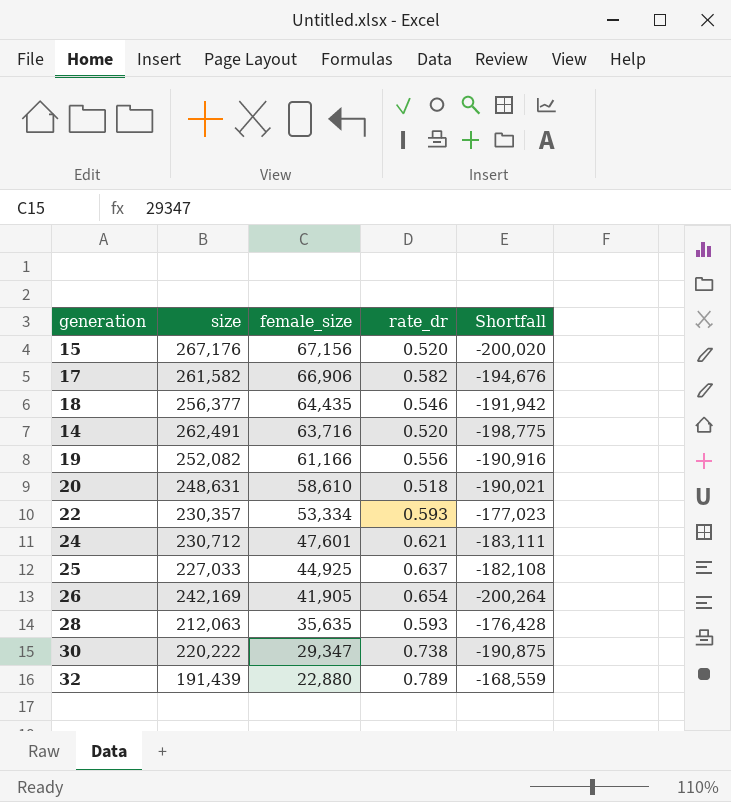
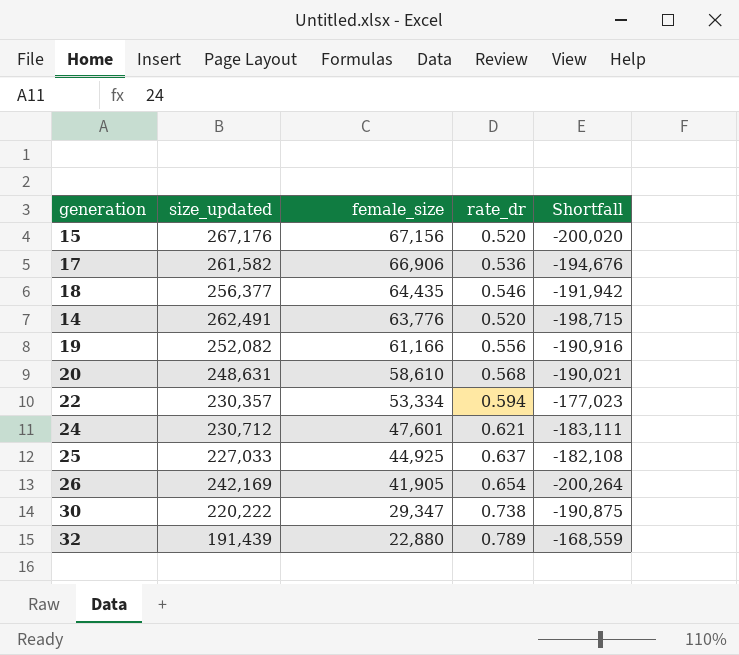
column name: size -> size_updated
row 28: 212,063 | 35,635 | 0.593 | -176,428 -> none
17 | rate_dr: 0.582 -> 0.536
14 | female_size: 63,716 -> 63,776
14 | Shortfall: -198,775 -> -198,715
20 | rate_dr: 0.518 -> 0.568
22 | rate_dr: 0.593 -> 0.594

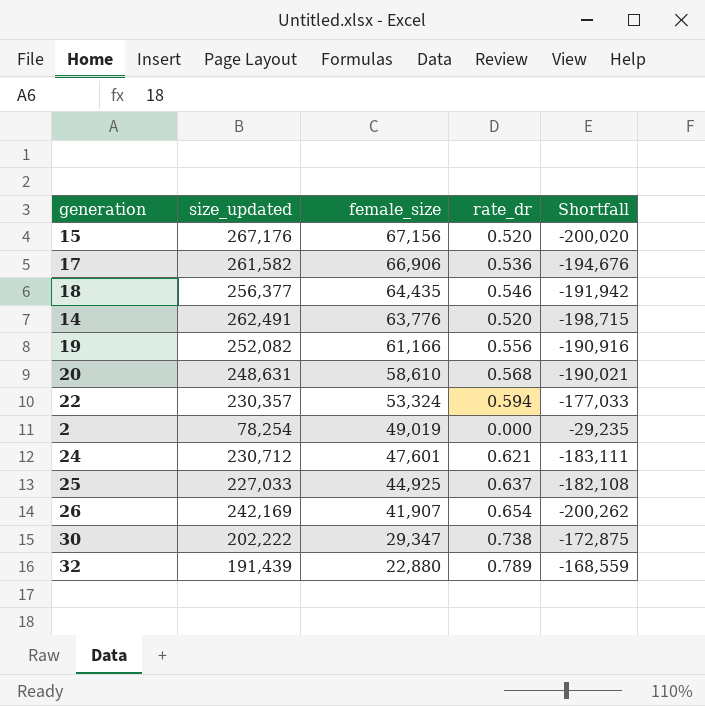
22 | female_size: 53,334 -> 53,324
22 | Shortfall: -177,023 -> -177,033
row 2: none -> 78,254 | 49,019 | 0.000 | -29,235
26 | female_size: 41,905 -> 41,907
26 | Shortfall: -200,264 -> -200,262
30 | size_updated: 220,222 -> 202,222
30 | Shortfall: -190,875 -> -172,875

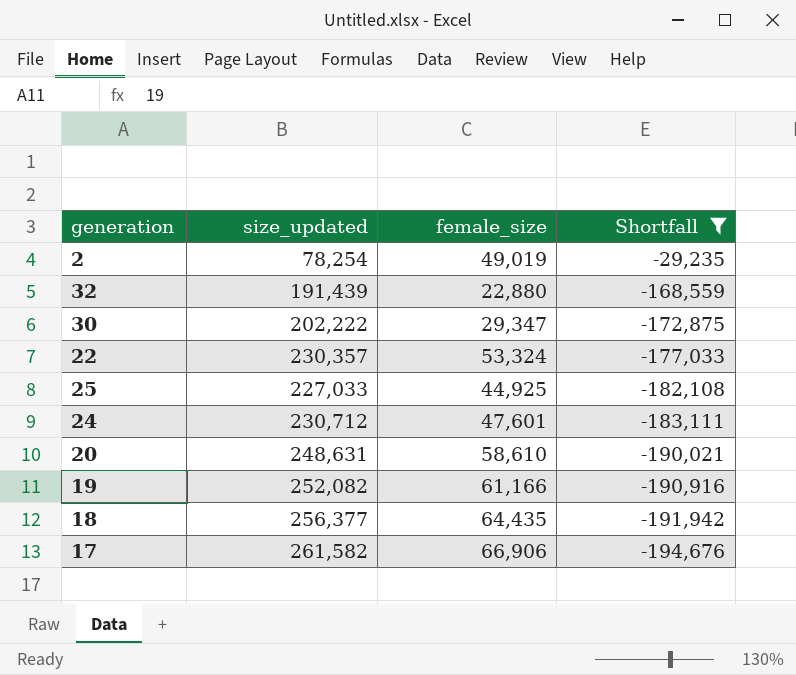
filter: none -> Shortfall >= -194,676
row order: female_size descending -> Shortfall descending
column rate_dr | position: 4 -> none

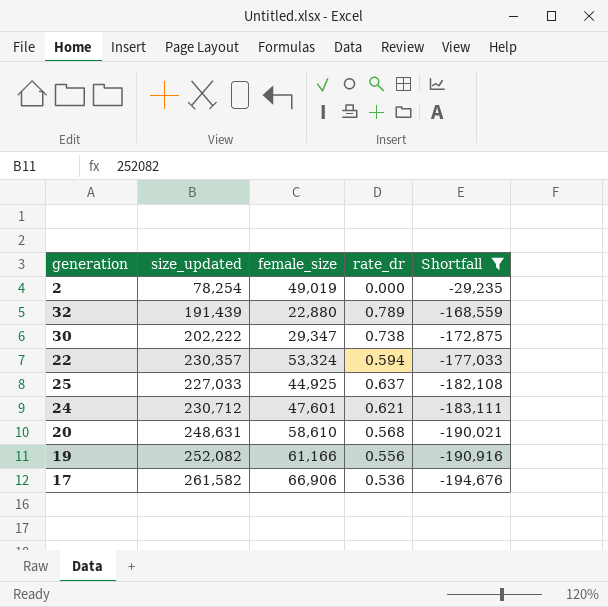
column rate_dr | position: none -> 4
row 18: 256,377 | 64,435 | -191,942 -> none

